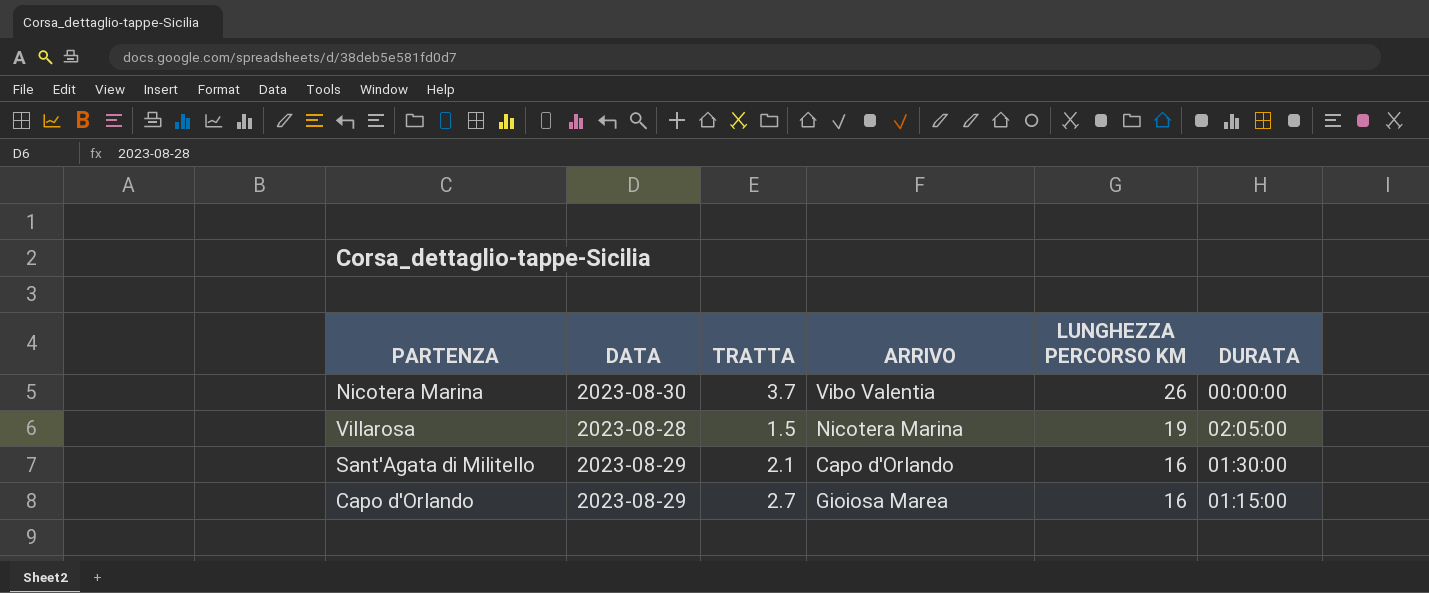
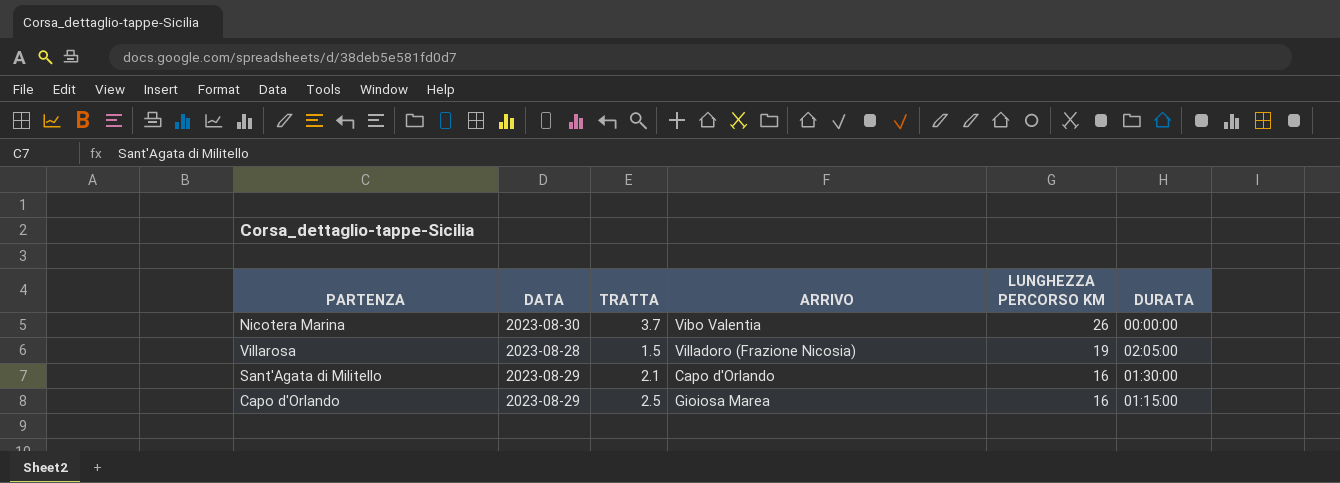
Villarosa | ARRIVO: Nicotera Marina -> Villadoro (Frazione Nicosia)
Capo d'Orlando | TRATTA: 2.7 -> 2.5

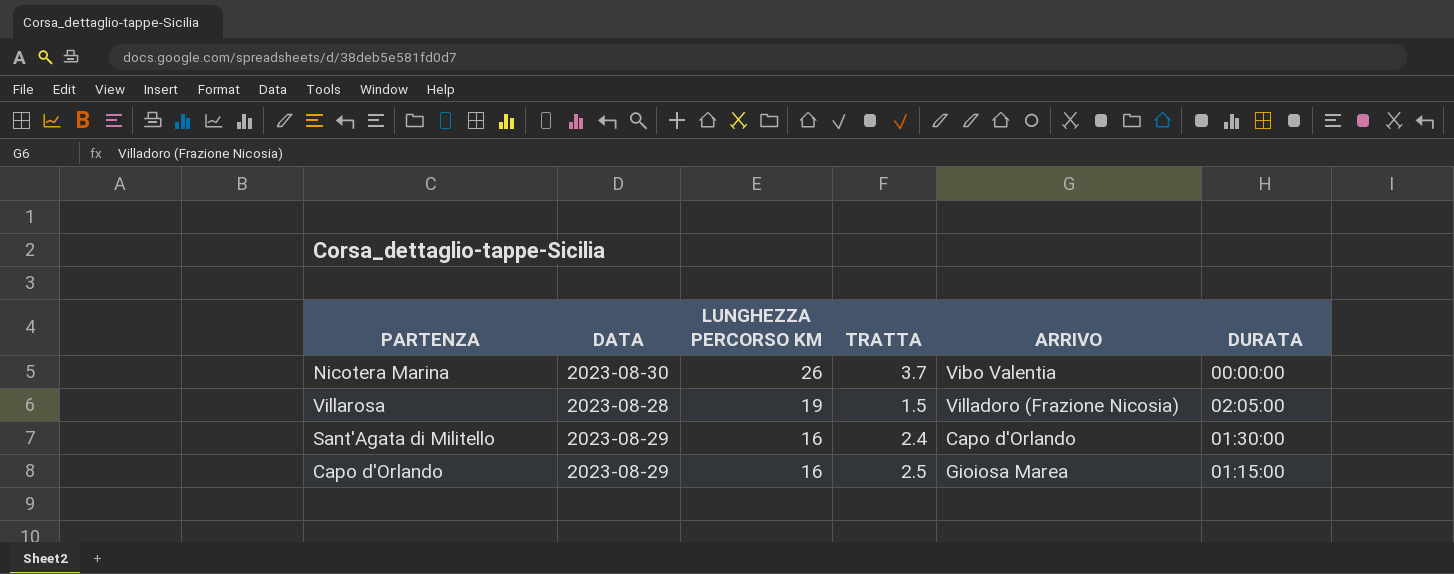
column LUNGHEZZA PERCORSO KM | position: 5 -> 3
Sant'Agata di Militello | TRATTA: 2.1 -> 2.4

